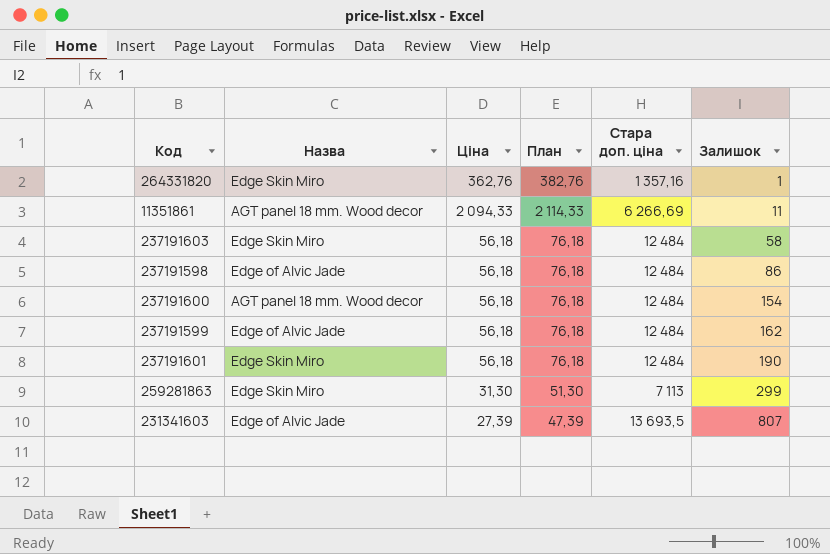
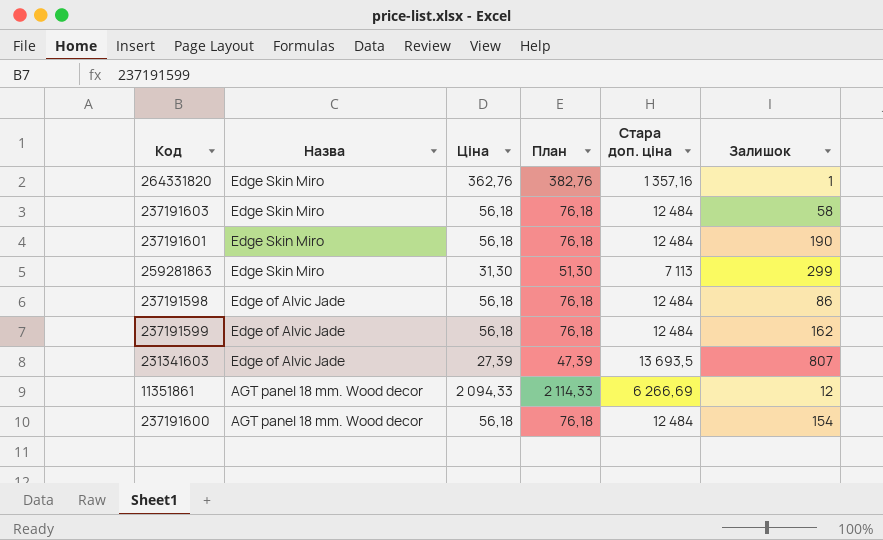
row order: Залишок ascending -> Назва descending
11351861 | Залишок: 11 -> 12

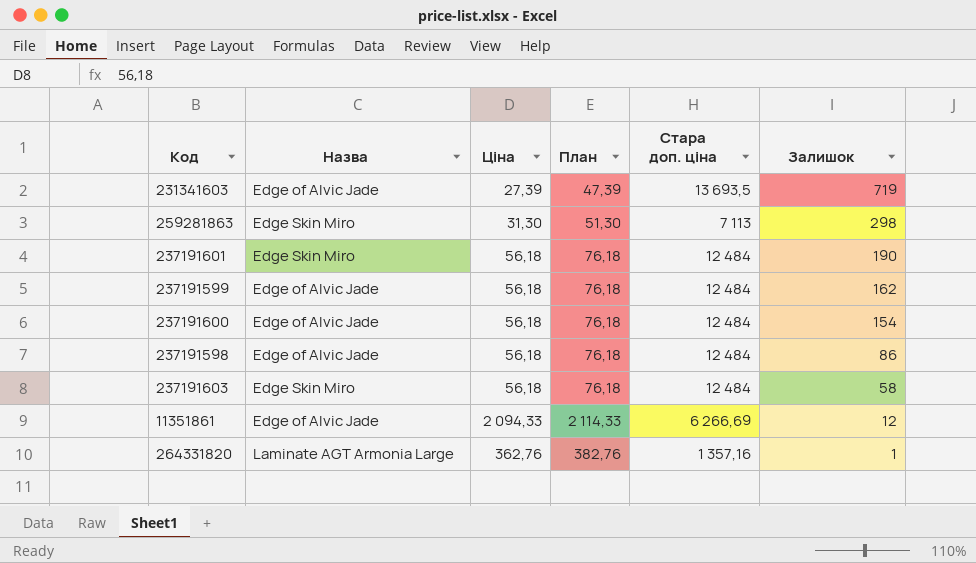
row order: Назва descending -> Залишок descending
231341603 | Залишок: 807 -> 719
259281863 | Залишок: 299 -> 298
237191600 | Назва: AGT panel 18 mm. Wood decor -> Edge of Alvic Jade
11351861 | Назва: AGT panel 18 mm. Wood decor -> Edge of Alvic Jade
264331820 | Назва: Edge Skin Miro -> Laminate AGT Armonia Large

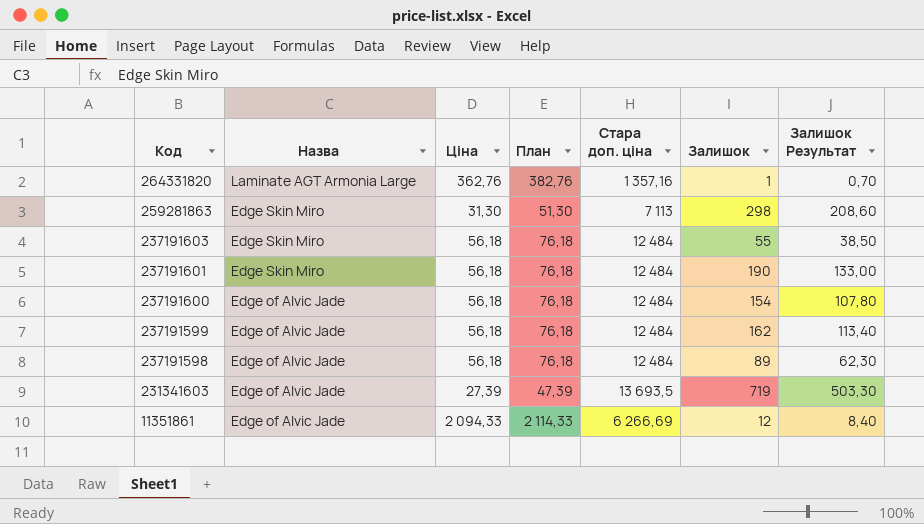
row order: Залишок descending -> Код descending
column Залишок Результат | formula: none -> [Залишок] * 0,7
237191603 | Залишок: 58 -> 55
237191598 | Залишок: 86 -> 89

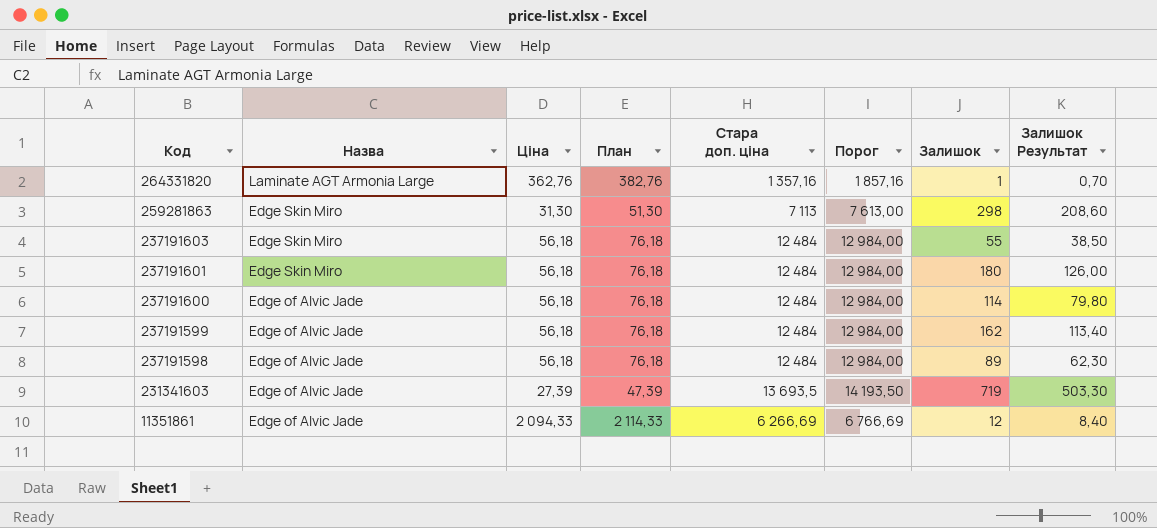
column Порог | formula: none -> [Стара доп. ціна] + 500
237191601 | Залишок: 190 -> 180
237191601 | Залишок Результат: 133,00 -> 126,00
237191600 | Залишок: 154 -> 114
237191600 | Залишок Результат: 107,80 -> 79,80

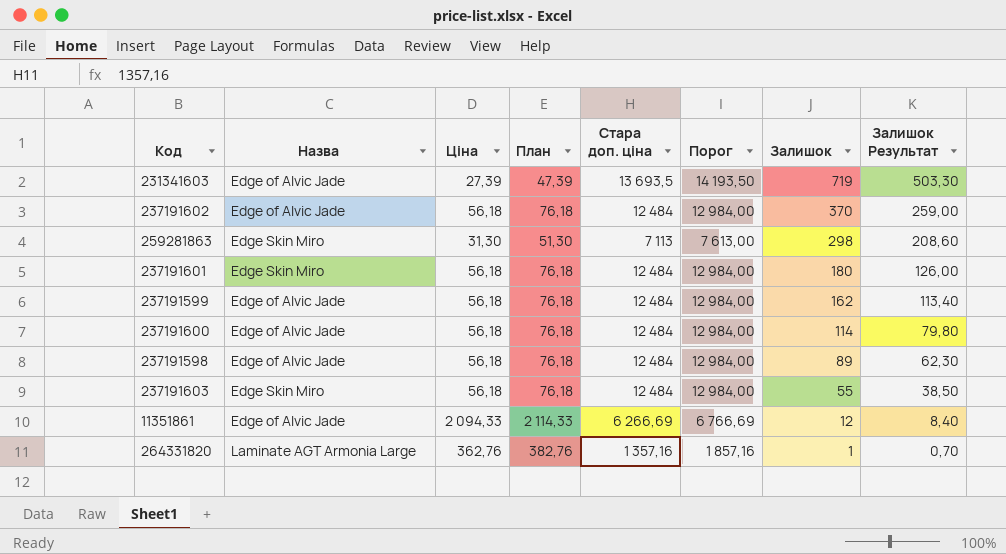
row order: Код descending -> Залишок descending
row 237191602: none -> Edge of Alvic Jade | 56,18 | 76,18 | 12 484 | 12 984,00 | 370 | 259,00

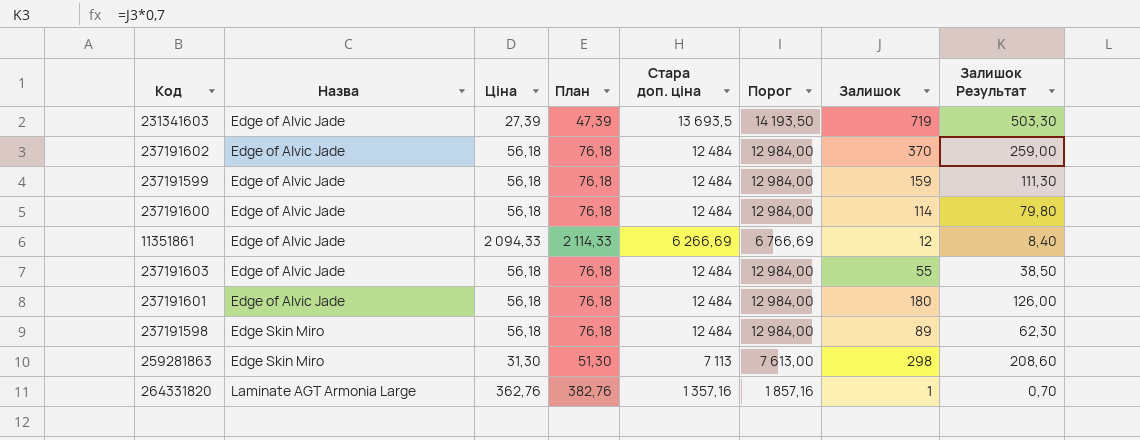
row order: Залишок descending -> Назва ascending
237191599 | Залишок: 162 -> 159
237191599 | Залишок Результат: 113,40 -> 111,30
237191603 | Назва: Edge Skin Miro -> Edge of Alvic Jade
237191601 | Назва: Edge Skin Miro -> Edge of Alvic Jade
237191598 | Назва: Edge of Alvic Jade -> Edge Skin Miro

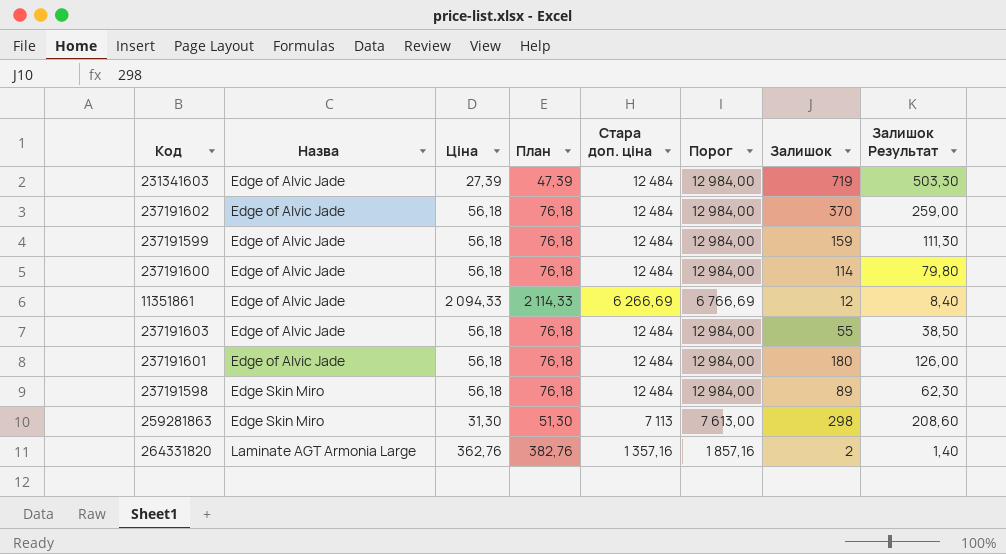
231341603 | Стара доп. ціна: 13 693,5 -> 12 484
231341603 | Порог: 14 193,50 -> 12 984,00
264331820 | Залишок: 1 -> 2
264331820 | Залишок Результат: 0,70 -> 1,40

